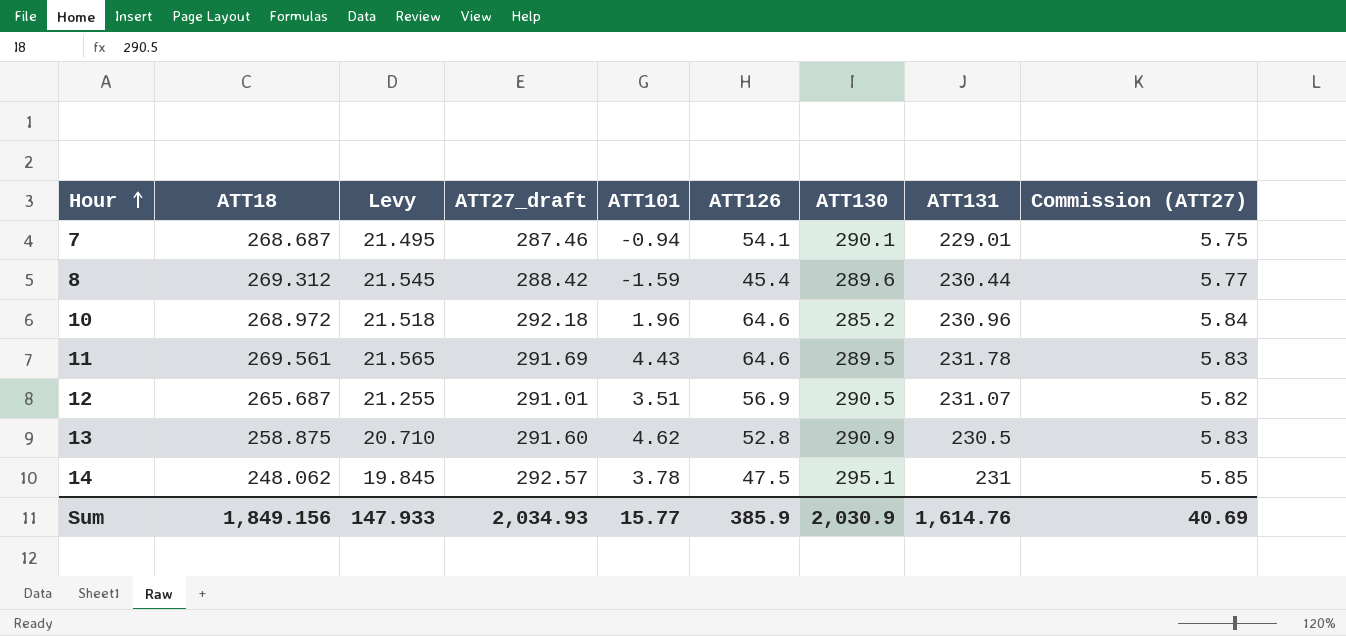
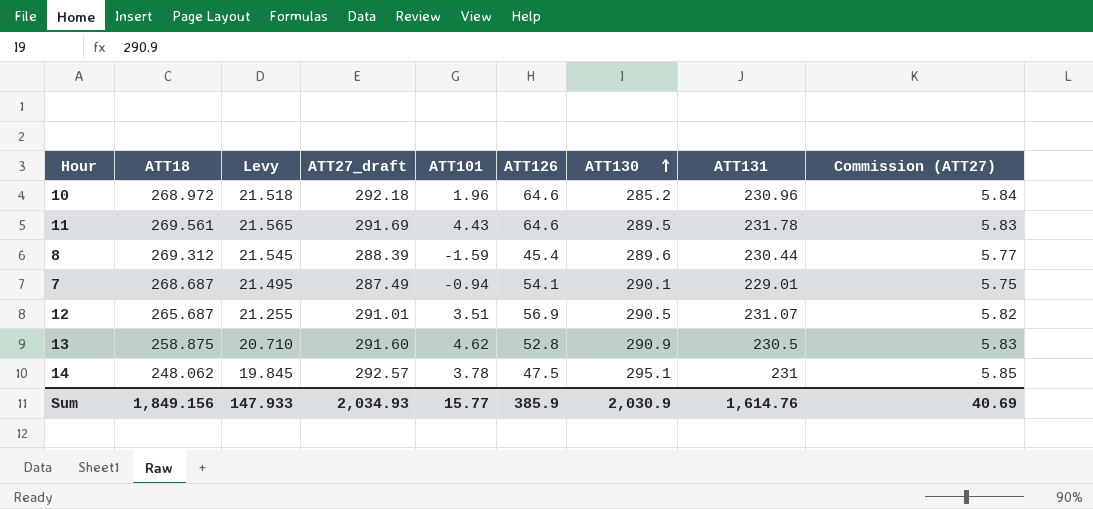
row order: Hour ascending -> ATT130 ascending
8 | ATT27_draft: 288.42 -> 288.39
7 | ATT27_draft: 287.46 -> 287.49

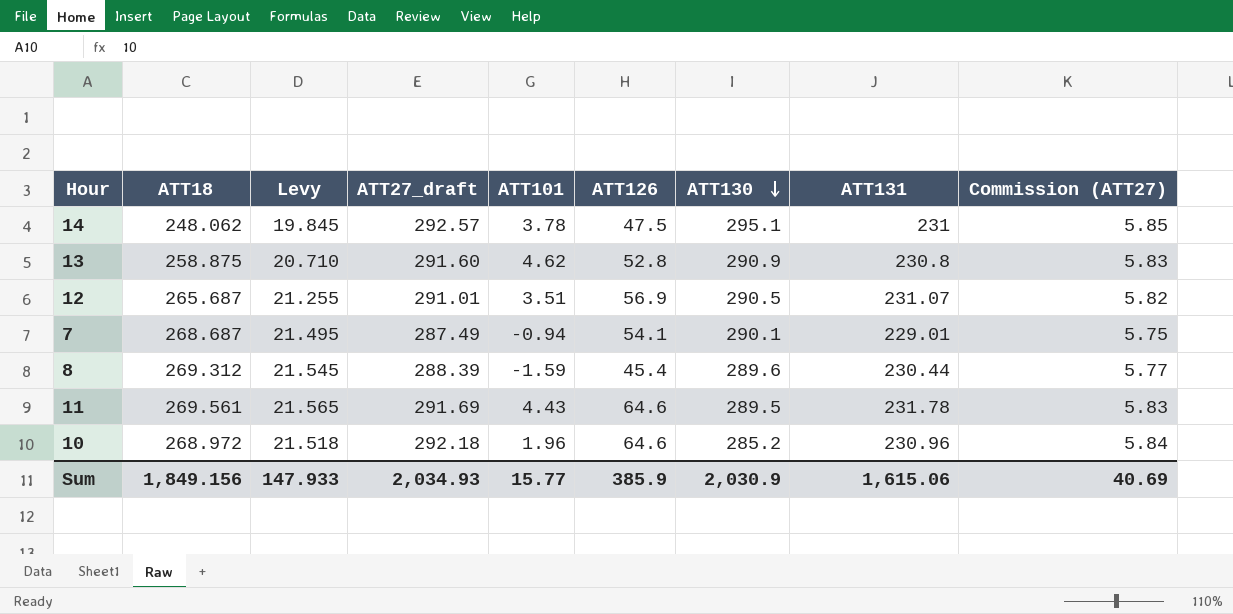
row order: ATT130 ascending -> ATT130 descending
13 | ATT131: 230.5 -> 230.8
Sum | ATT131: 1,614.76 -> 1,615.06

